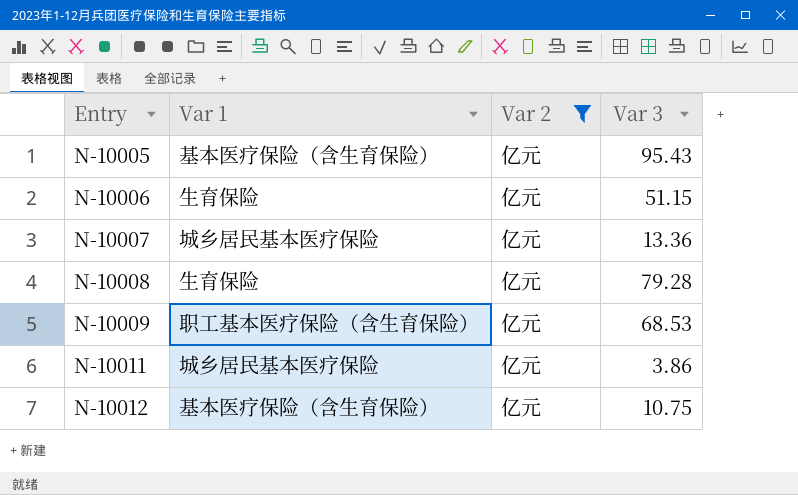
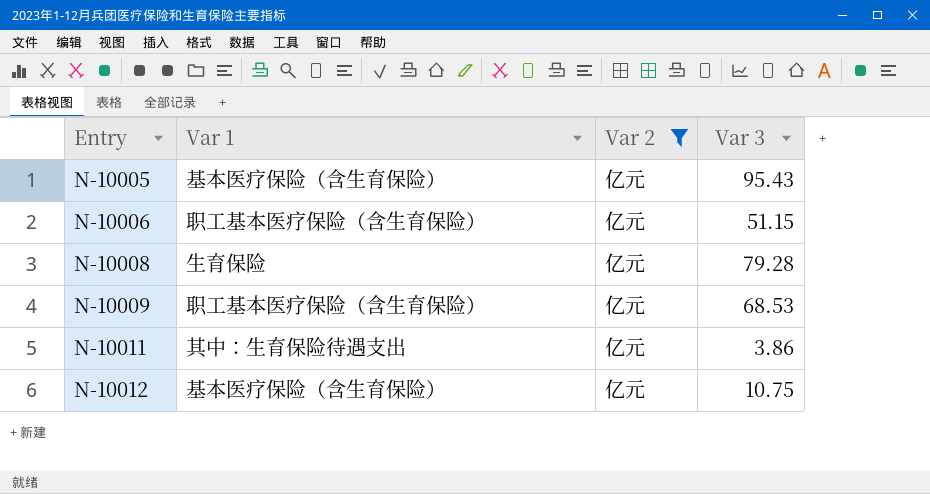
row N-10007: 城乡居民基本医疗保险 | 亿元 | 13.36 -> none
N-10006 | Var 1: 生育保险 -> 职工基本医疗保险（含生育保险）
N-10011 | Var 1: 城乡居民基本医疗保险 -> 其中：生育保险待遇支出

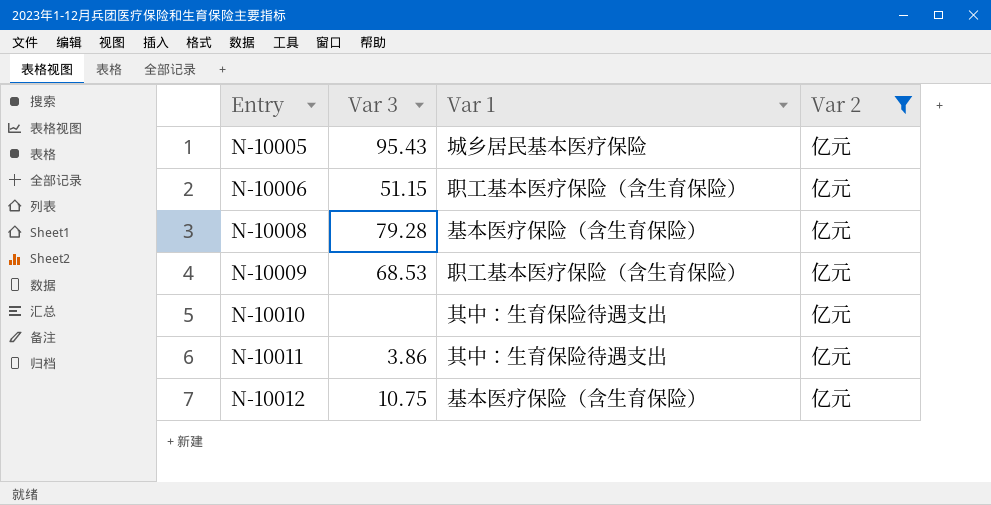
column Var 3 | position: 4 -> 2
N-10005 | Var 1: 基本医疗保险（含生育保险） -> 城乡居民基本医疗保险
N-10008 | Var 1: 生育保险 -> 基本医疗保险（含生育保险）
row N-10010: none -> none | 其中：生育保险待遇支出 | 亿元

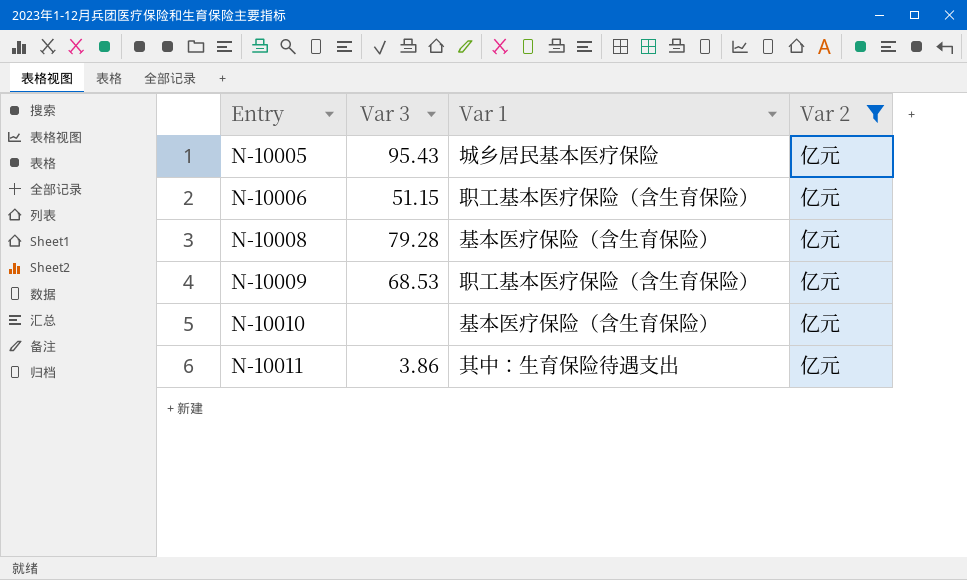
row N-10012: 10.75 | 基本医疗保险（含生育保险） | 亿元 -> none
N-10010 | Var 1: 其中：生育保险待遇支出 -> 基本医疗保险（含生育保险）

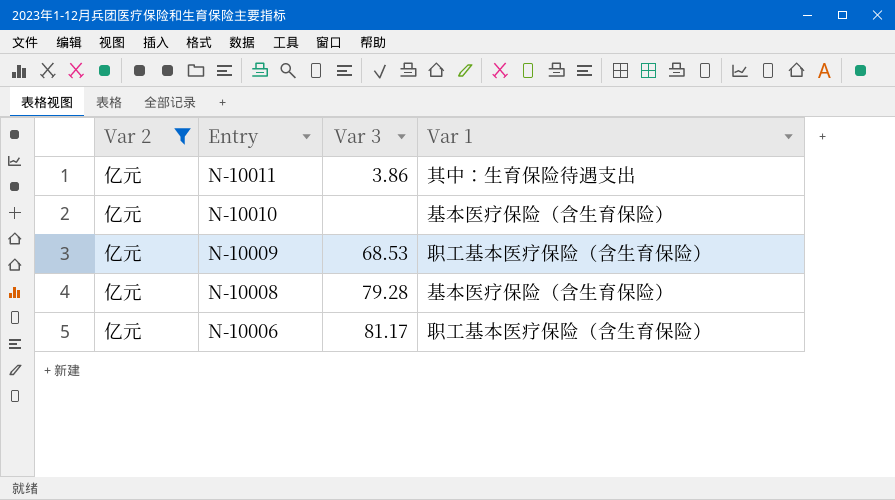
row order: Entry ascending -> Entry descending
column Var 2 | position: 4 -> 1
row N-10005: 95.43 | 城乡居民基本医疗保险 | 亿元 -> none
N-10006 | Var 3: 51.15 -> 81.17

